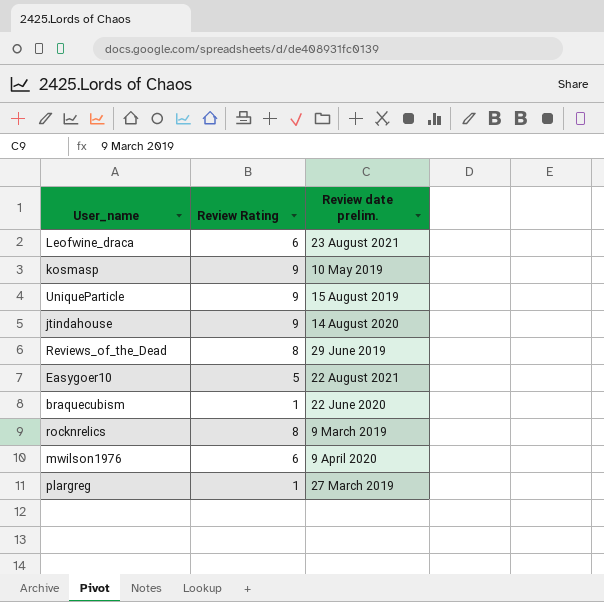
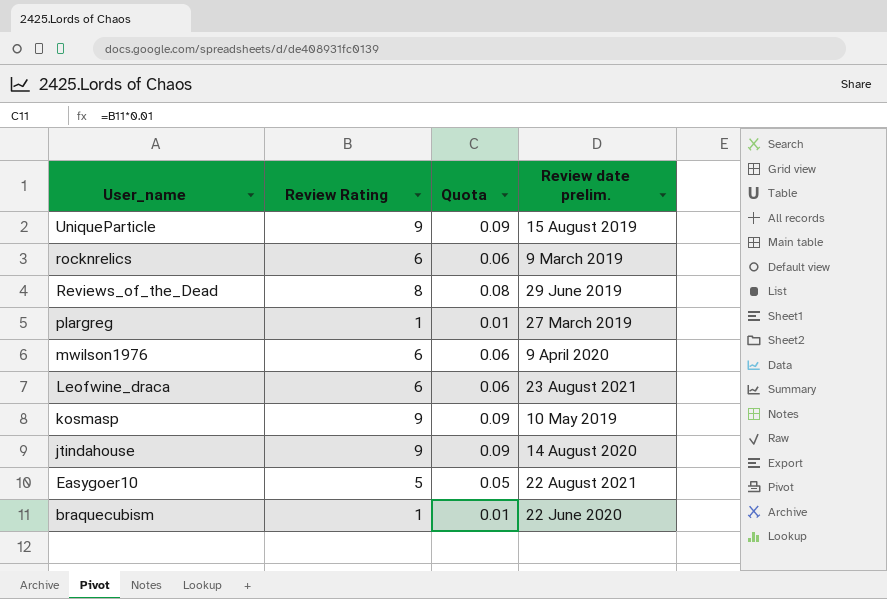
row order: none -> User_name descending
column Quota | formula: none -> [Review Rating] * 0.01
rocknrelics | Review Rating: 8 -> 6

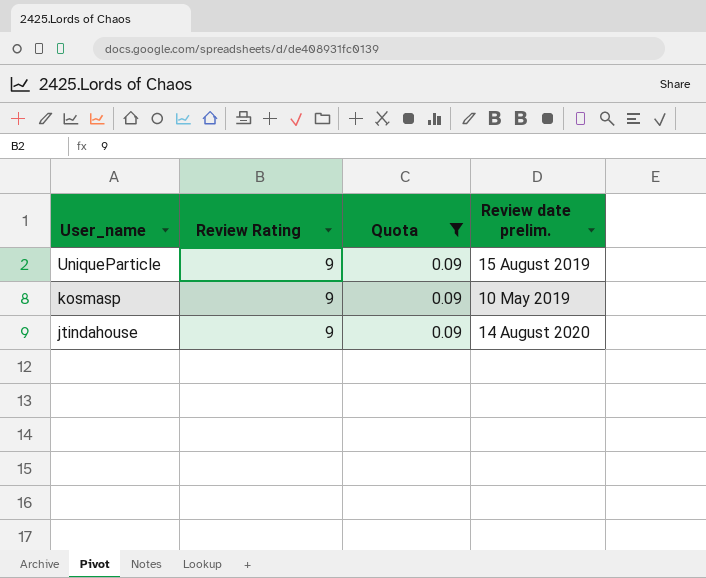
filter: none -> Quota = 0.09

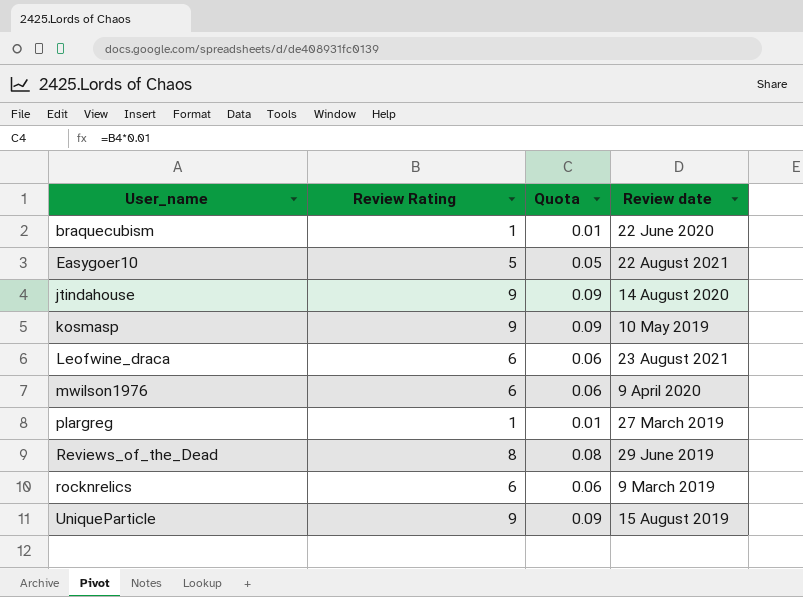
filter: Quota = 0.09 -> none
row order: User_name descending -> User_name ascending
column name: Review date prelim. -> Review date

